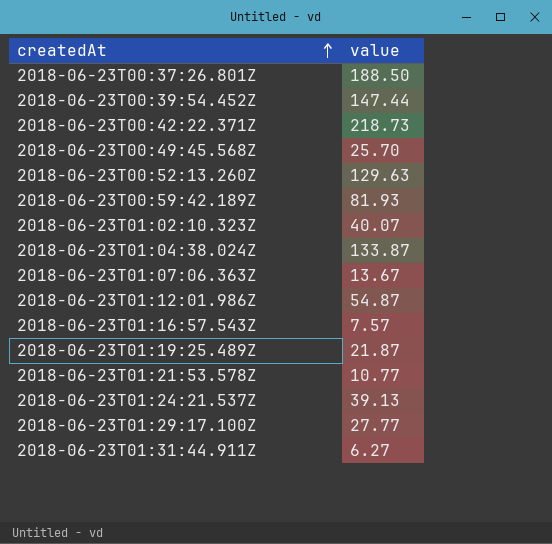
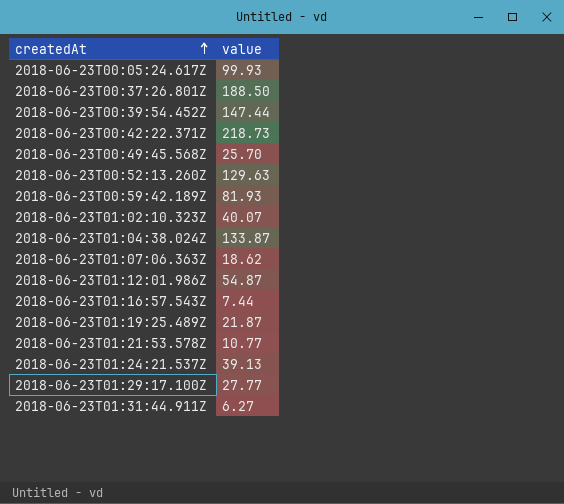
row 2018-06-23T00:05:24.617Z: none -> 99.93
2018-06-23T01:07:06.363Z | value: 13.67 -> 18.62
2018-06-23T01:16:57.543Z | value: 7.57 -> 7.44

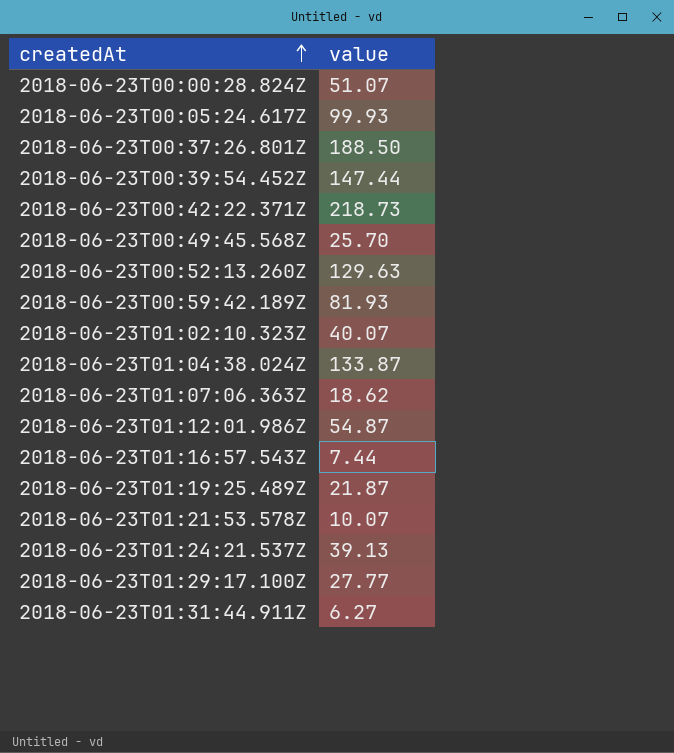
row 2018-06-23T00:00:28.824Z: none -> 51.07
2018-06-23T01:21:53.578Z | value: 10.77 -> 10.07

